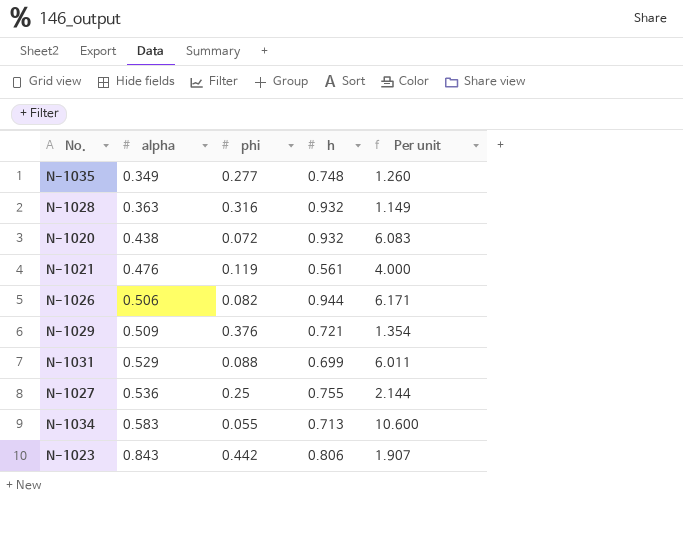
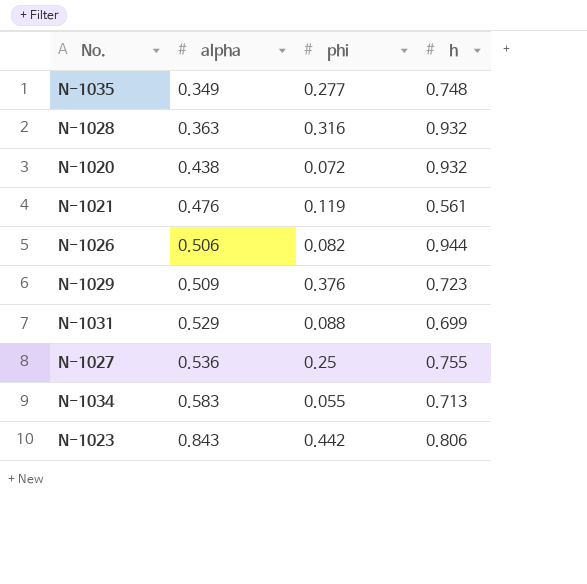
column Per unit | formula: [alpha] / [phi] -> none
N-1029 | h: 0.721 -> 0.723

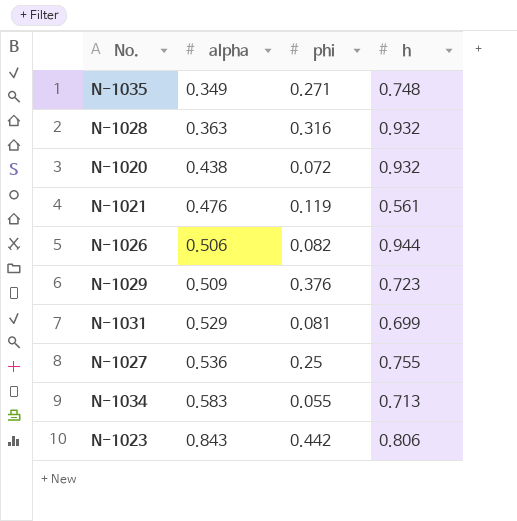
N-1035 | phi: 0.277 -> 0.271
N-1031 | phi: 0.088 -> 0.081

